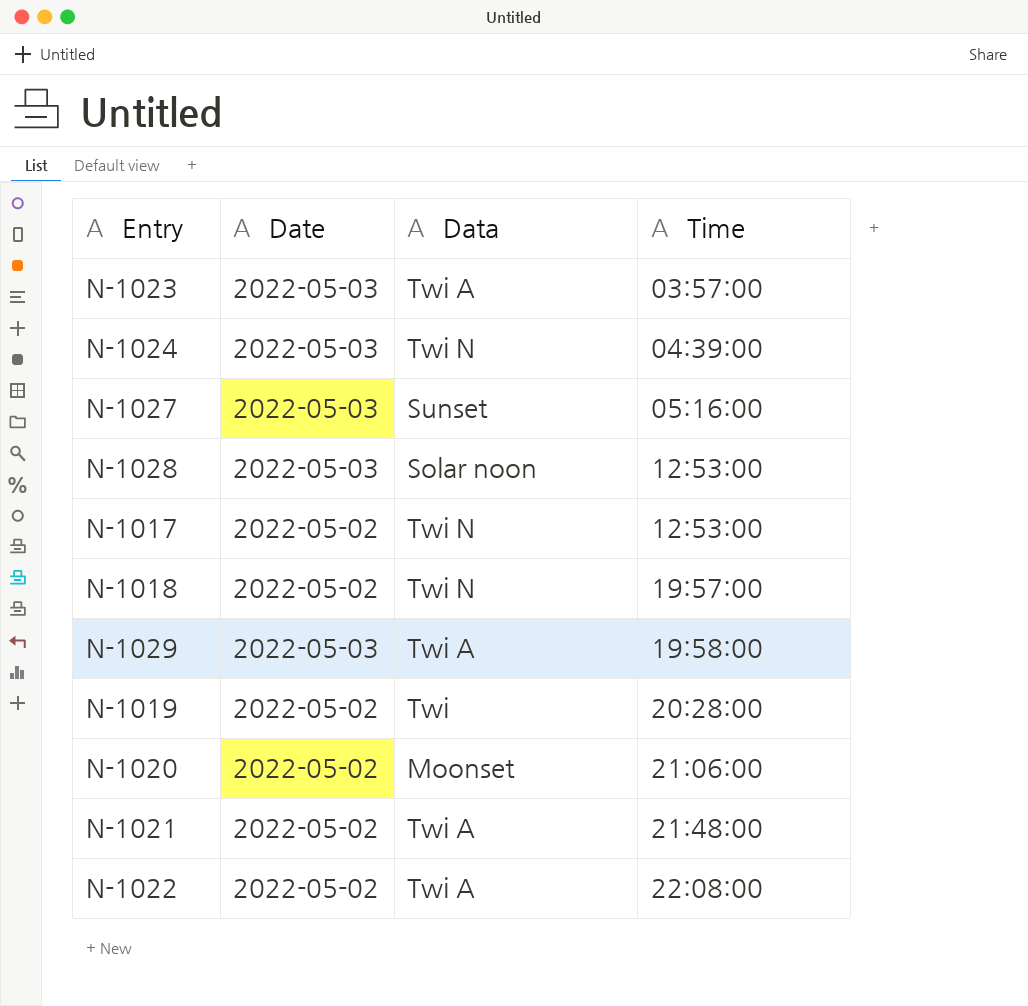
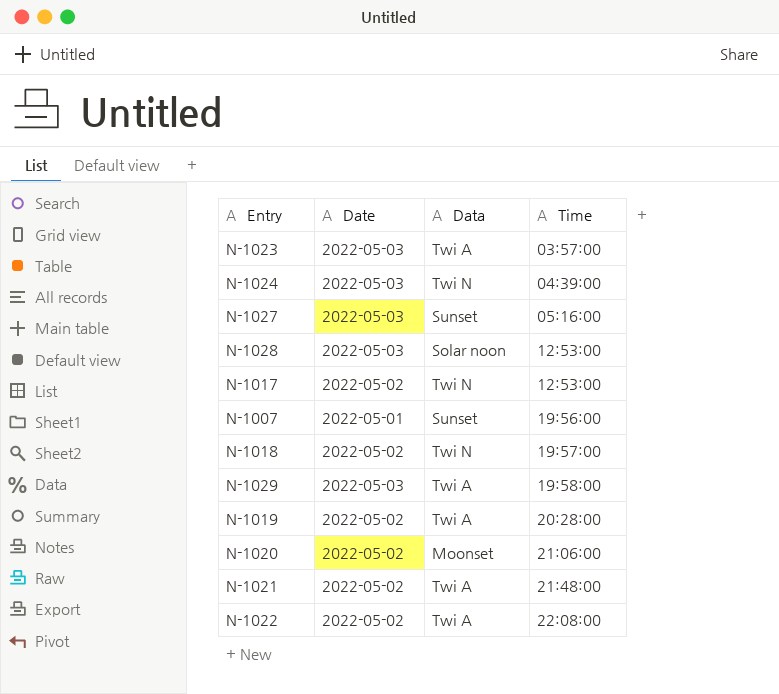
row N-1007: none -> 2022-05-01 | Sunset | 19:56:00
N-1019 | Data: Twi -> Twi A

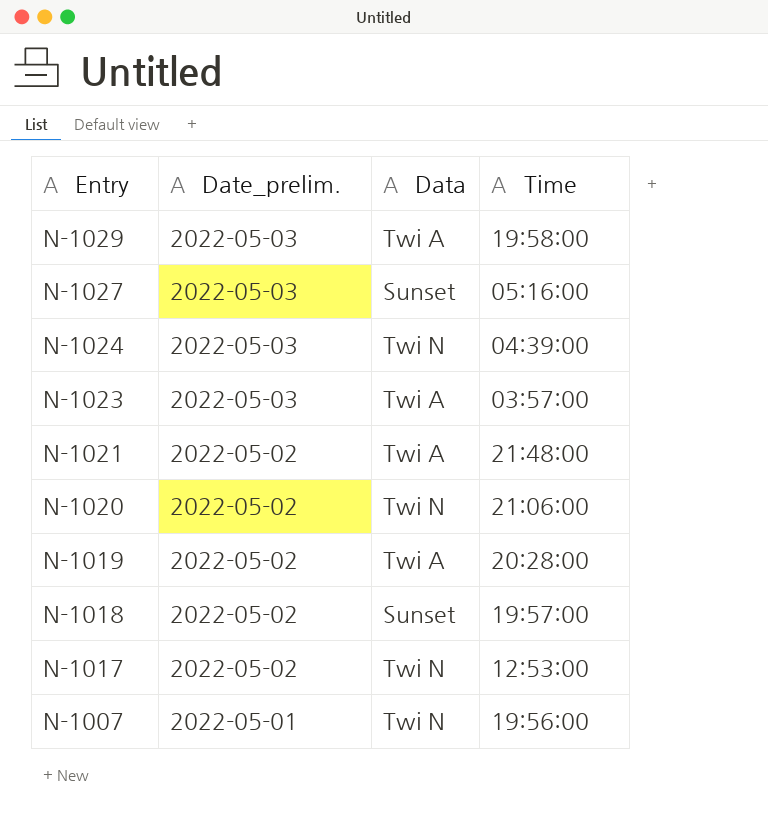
row order: Time ascending -> Entry descending
column name: Date -> Date_prelim.
row N-1028: 2022-05-03 | Solar noon | 12:53:00 -> none
row N-1022: 2022-05-02 | Twi A | 22:08:00 -> none
N-1020 | Data: Moonset -> Twi N
N-1018 | Data: Twi N -> Sunset
N-1007 | Data: Sunset -> Twi N

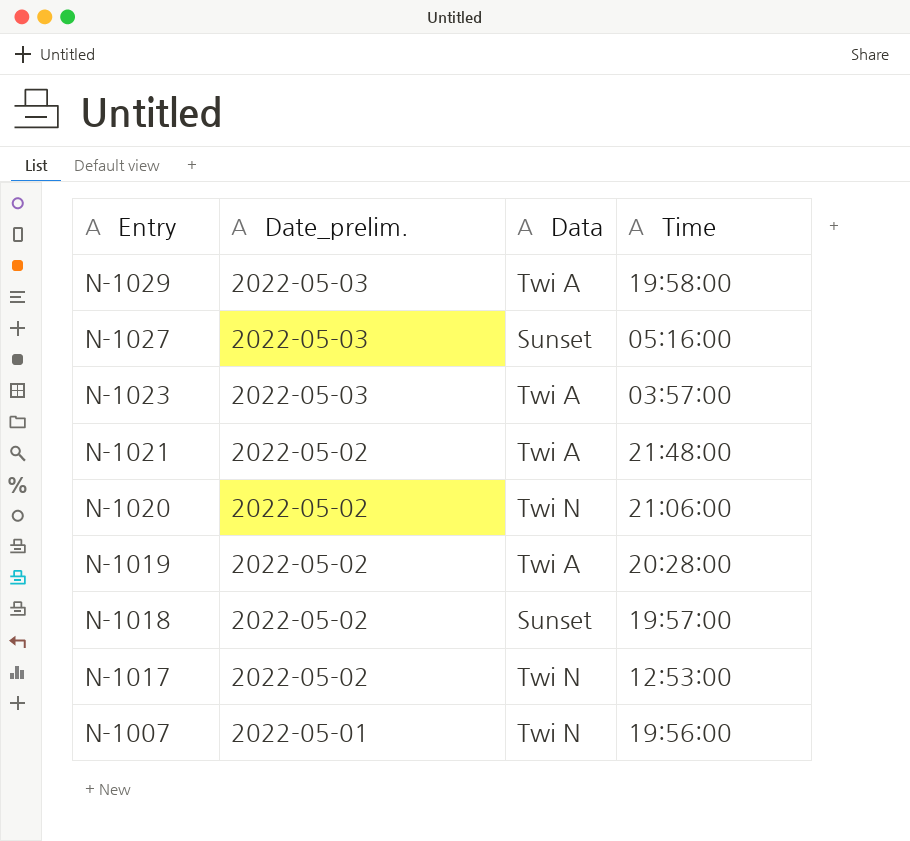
row N-1024: 2022-05-03 | Twi N | 04:39:00 -> none

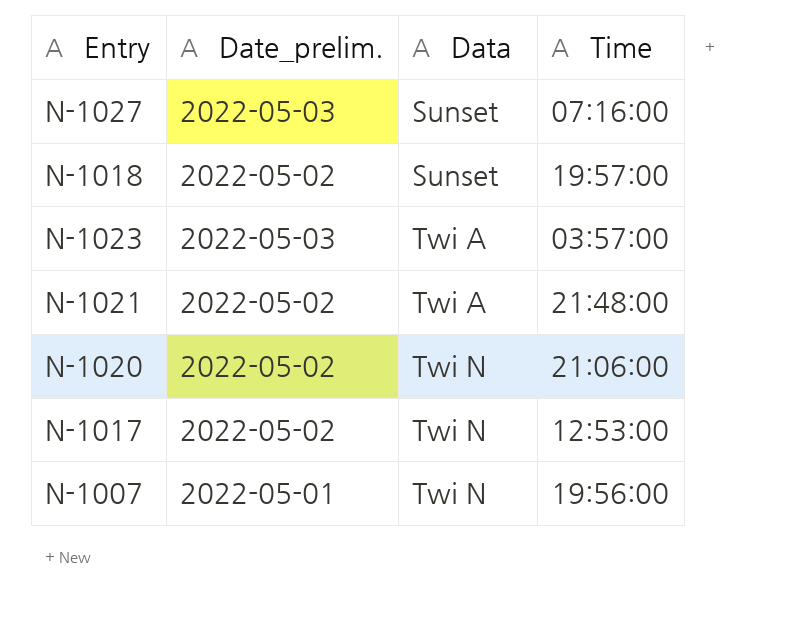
row order: Entry descending -> Data ascending
row N-1029: 2022-05-03 | Twi A | 19:58:00 -> none
row N-1019: 2022-05-02 | Twi A | 20:28:00 -> none
N-1027 | Time: 05:16:00 -> 07:16:00

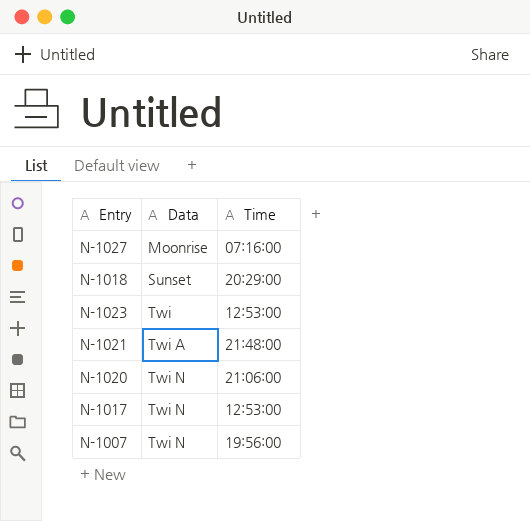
column Date_prelim. | position: 2 -> none
N-1027 | Data: Sunset -> Moonrise
N-1018 | Time: 19:57:00 -> 20:29:00
N-1023 | Data: Twi A -> Twi
N-1023 | Time: 03:57:00 -> 12:53:00

